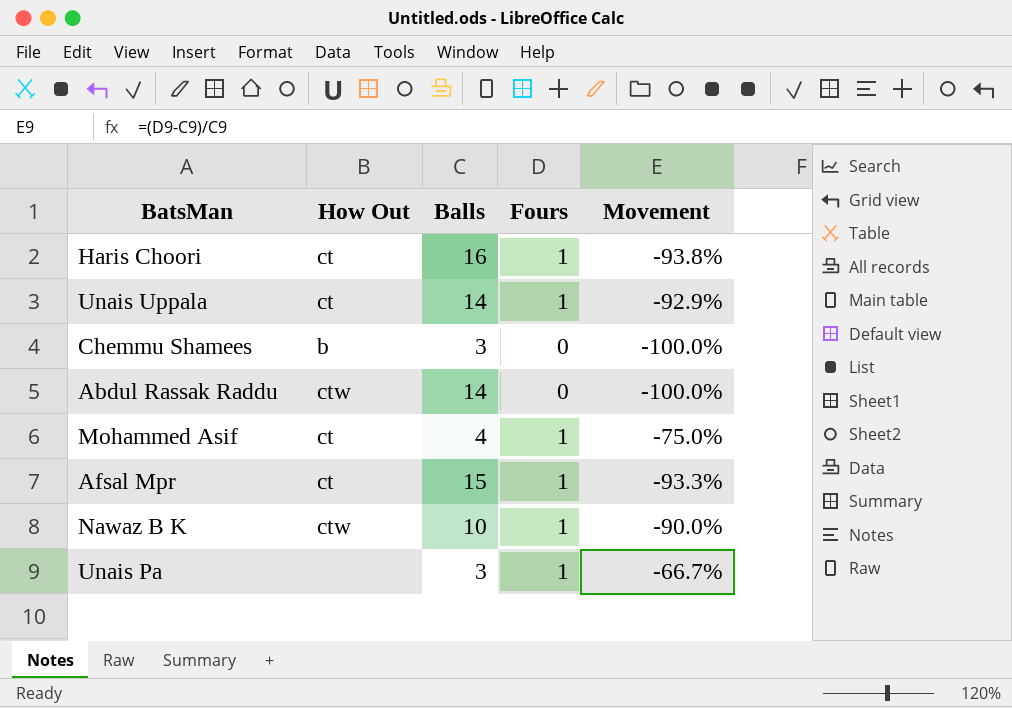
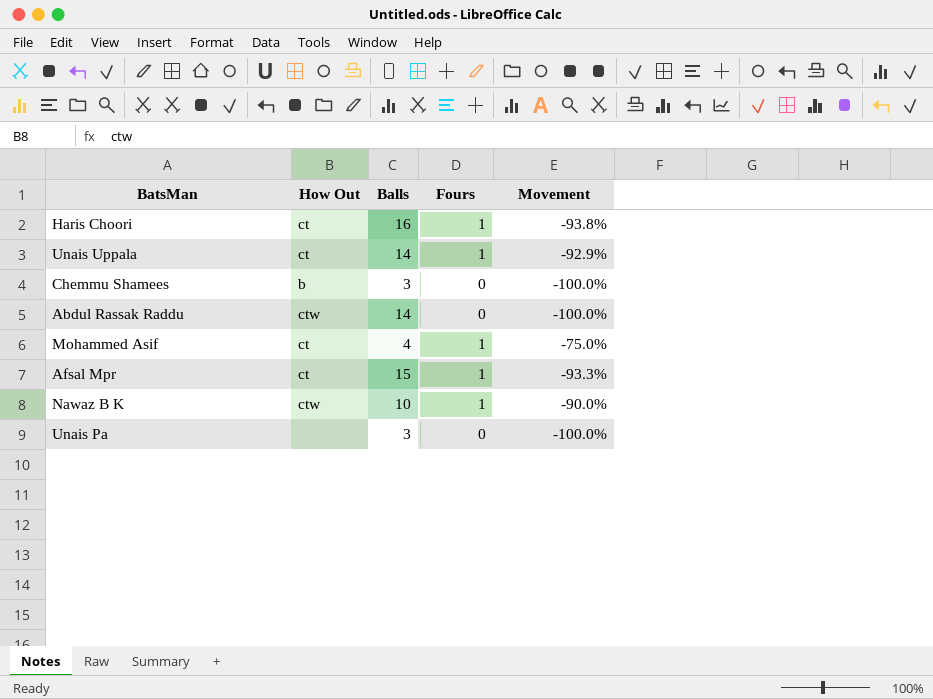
Unais Pa | Fours: 1 -> 0
Unais Pa | Movement: -66.7% -> -100.0%

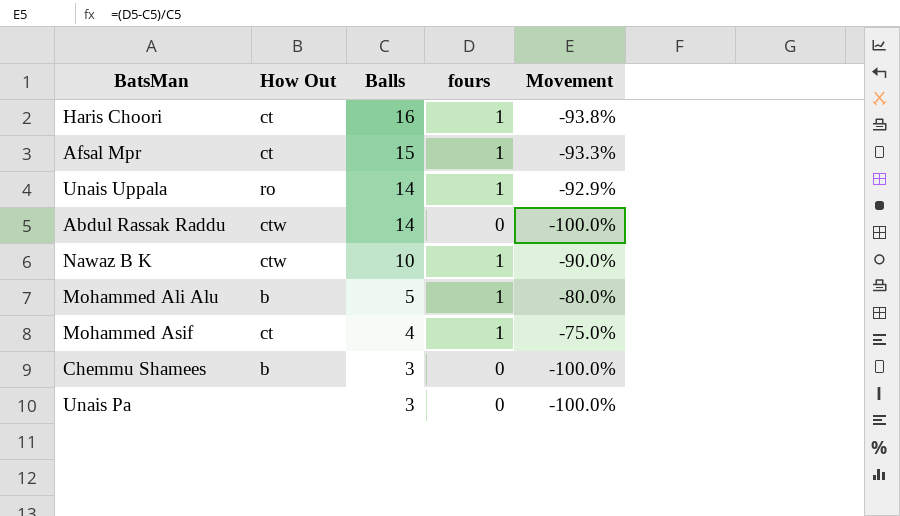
row order: none -> Balls descending
column name: Fours -> fours
Unais Uppala | How Out: ct -> ro
row Mohammed Ali Alu: none -> b | 5 | 1 | -80.0%

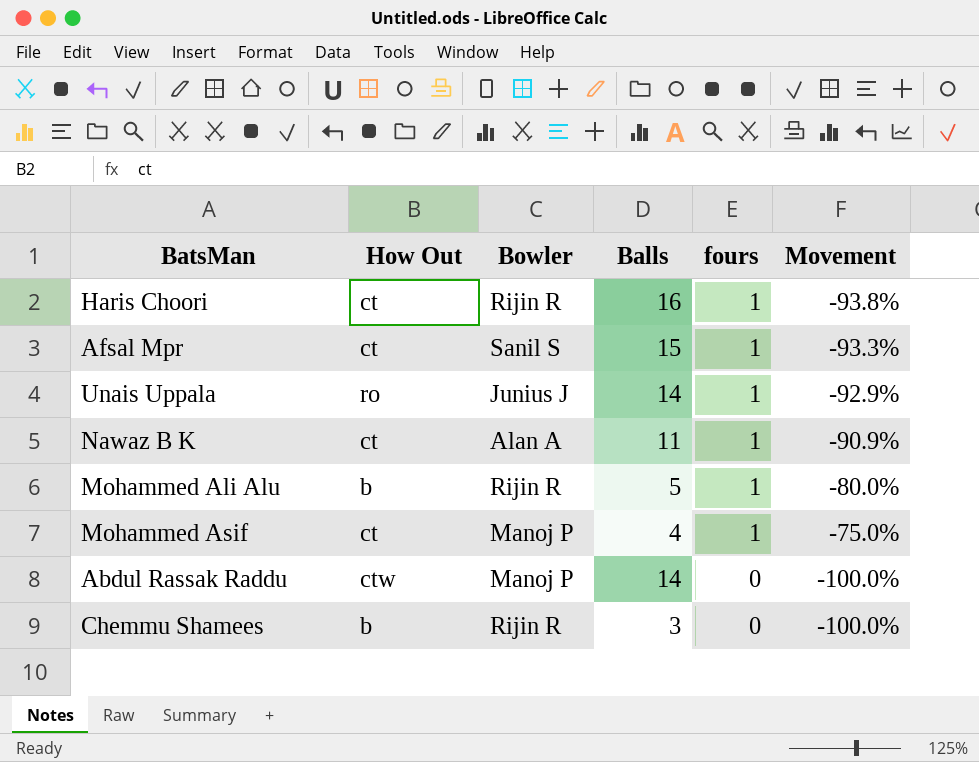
row order: Balls descending -> fours descending
column Bowler | position: none -> 3
row Unais Pa: none | 3 | 0 | -100.0% -> none
Nawaz B K | How Out: ctw -> ct
Nawaz B K | Balls: 10 -> 11
Nawaz B K | Movement: -90.0% -> -90.9%

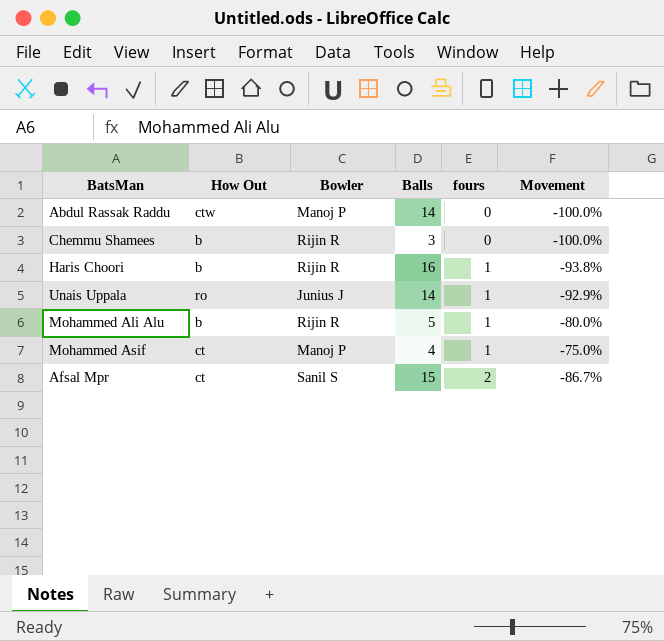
row order: fours descending -> fours ascending
row Nawaz B K: ct | Alan A | 11 | 1 | -90.9% -> none
Haris Choori | How Out: ct -> b
Afsal Mpr | fours: 1 -> 2
Afsal Mpr | Movement: -93.3% -> -86.7%

